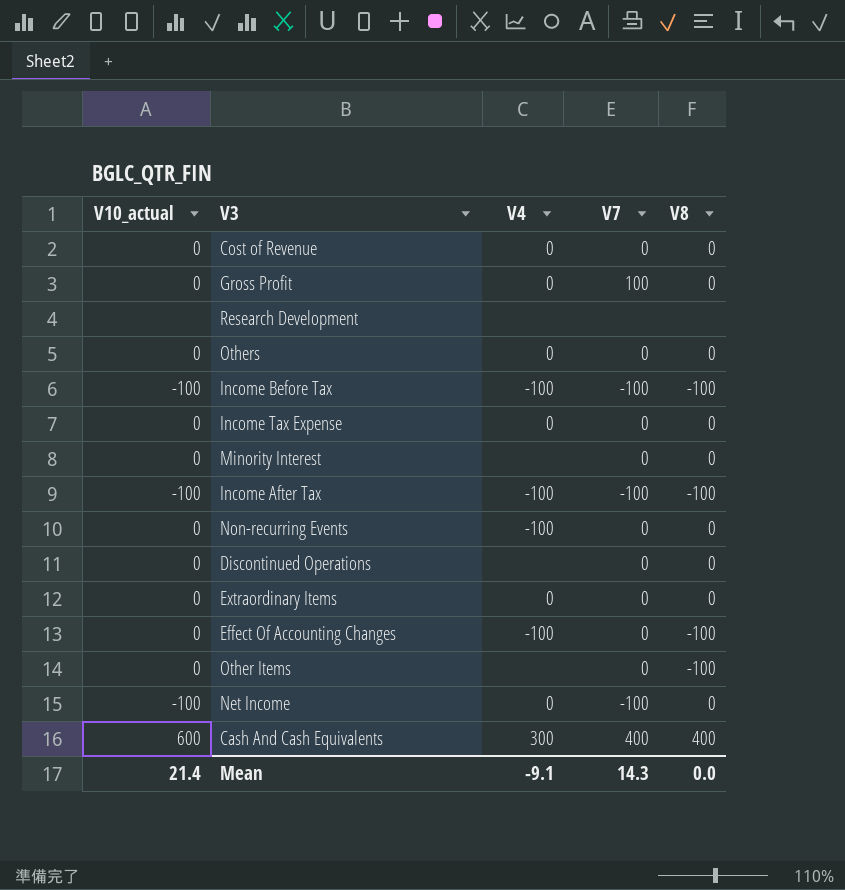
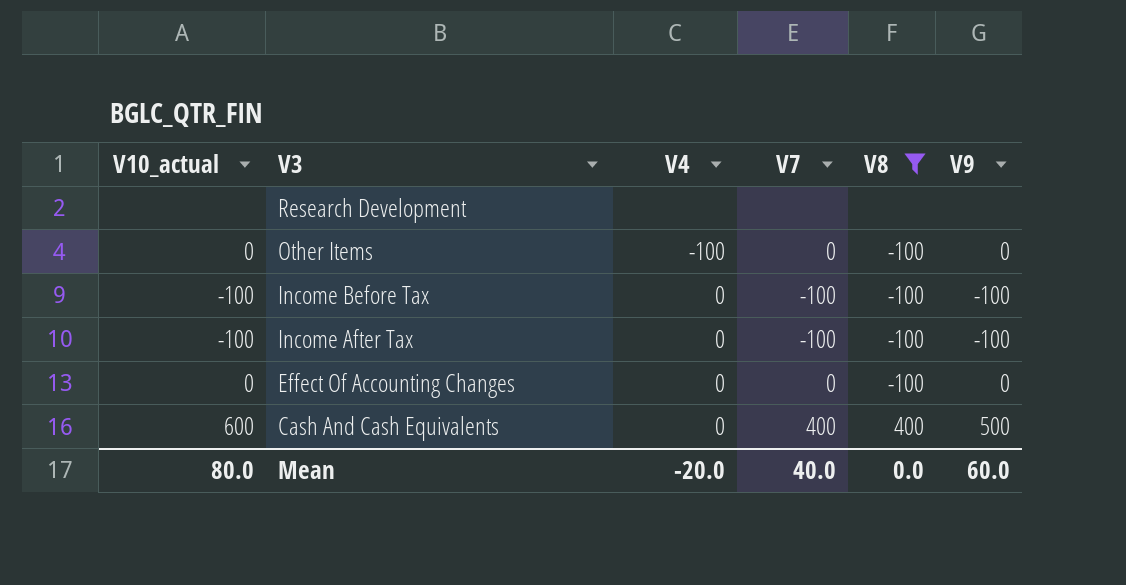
filter: none -> V8 != 0
row order: none -> V3 descending
column V9 | position: none -> 6
Other Items | V4: none -> -100
Income Before Tax | V4: -100 -> 0
Income After Tax | V4: -100 -> 0
Effect Of Accounting Changes | V4: -100 -> 0
Cash And Cash Equivalents | V4: 300 -> 0
Mean | V10_actual: 21.4 -> 80.0
Mean | V4: -9.1 -> -20.0
Mean | V7: 14.3 -> 40.0

